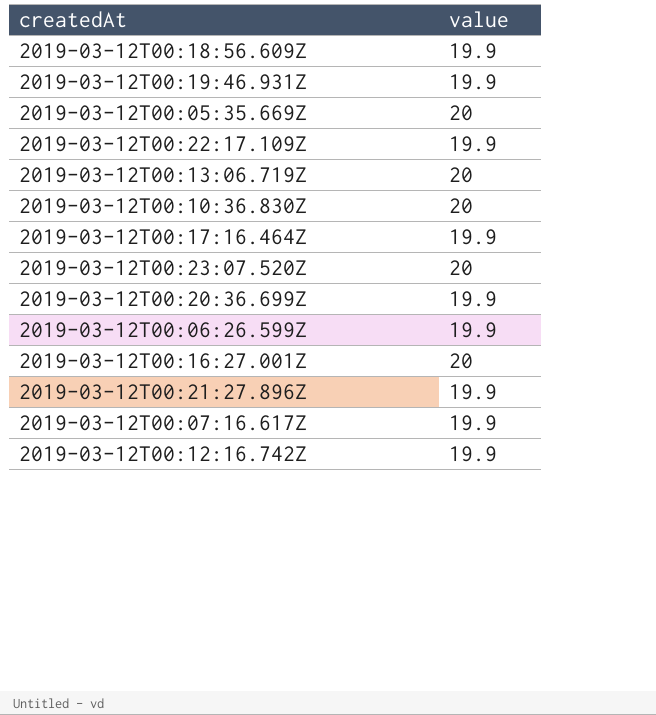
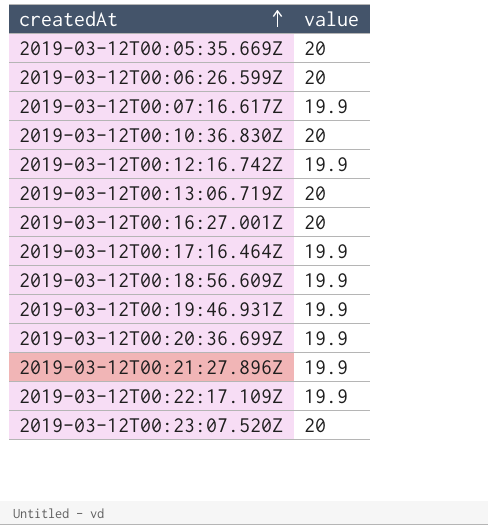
row order: none -> createdAt ascending
2019-03-12T00:06:26.599Z | value: 19.9 -> 20

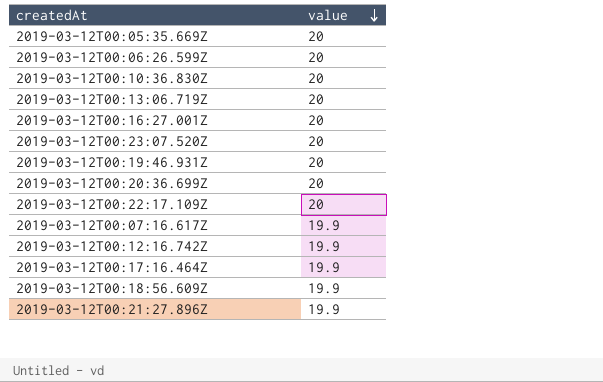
row order: createdAt ascending -> value descending
2019-03-12T00:19:46.931Z | value: 19.9 -> 20
2019-03-12T00:20:36.699Z | value: 19.9 -> 20
2019-03-12T00:22:17.109Z | value: 19.9 -> 20

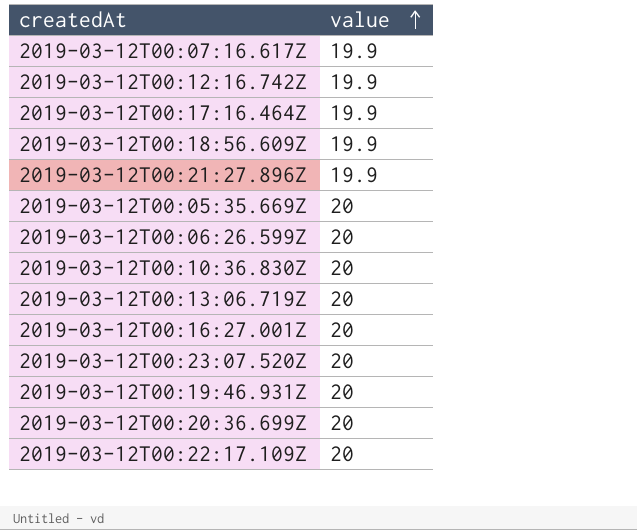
row order: value descending -> value ascending

